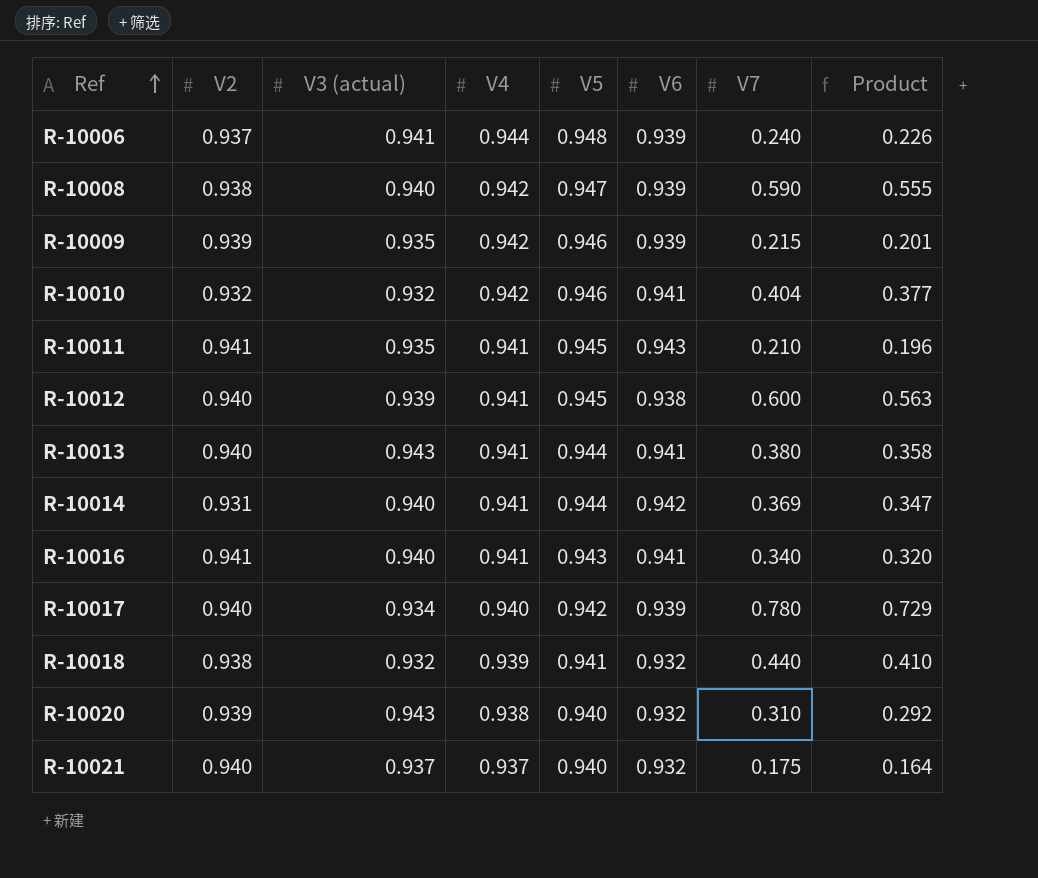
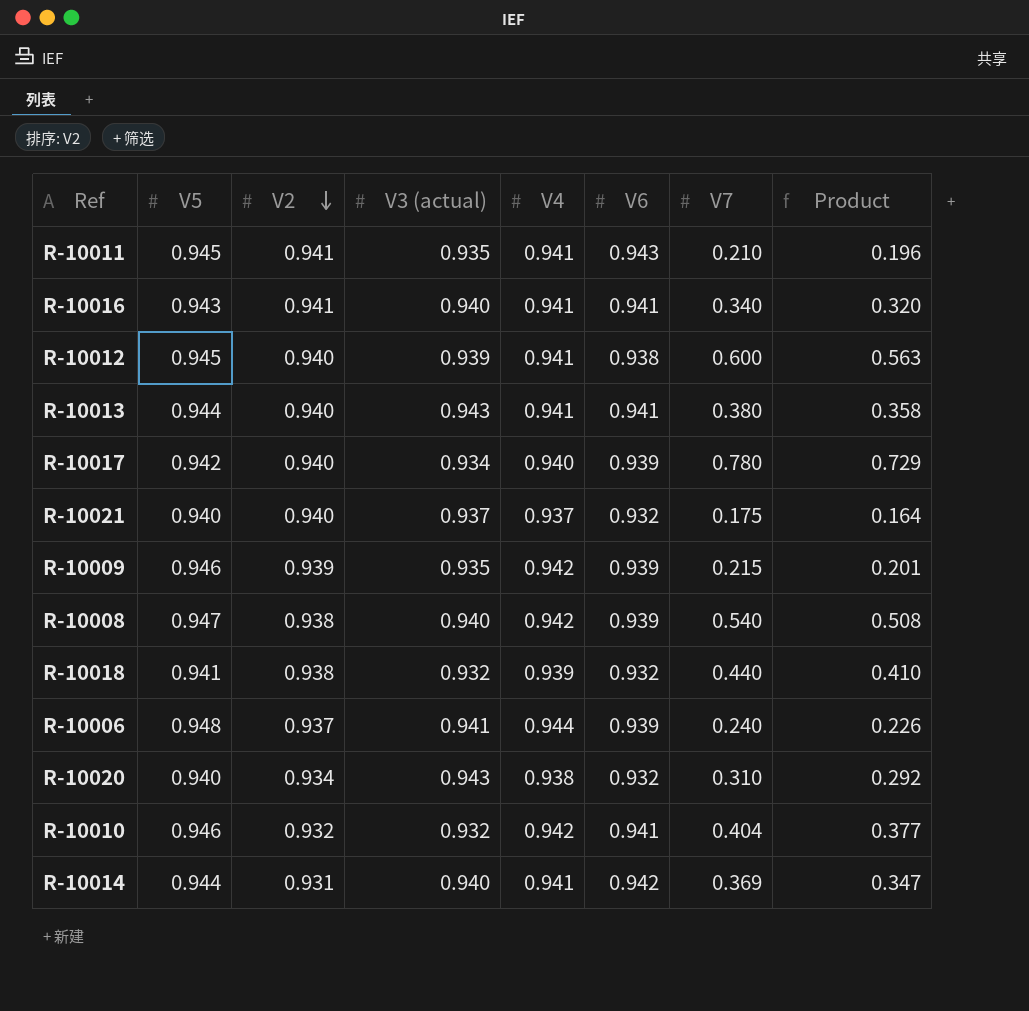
row order: Ref ascending -> V2 descending
column V5 | position: 5 -> 2
R-10008 | V7: 0.590 -> 0.540
R-10008 | Product: 0.555 -> 0.508
R-10020 | V2: 0.939 -> 0.934

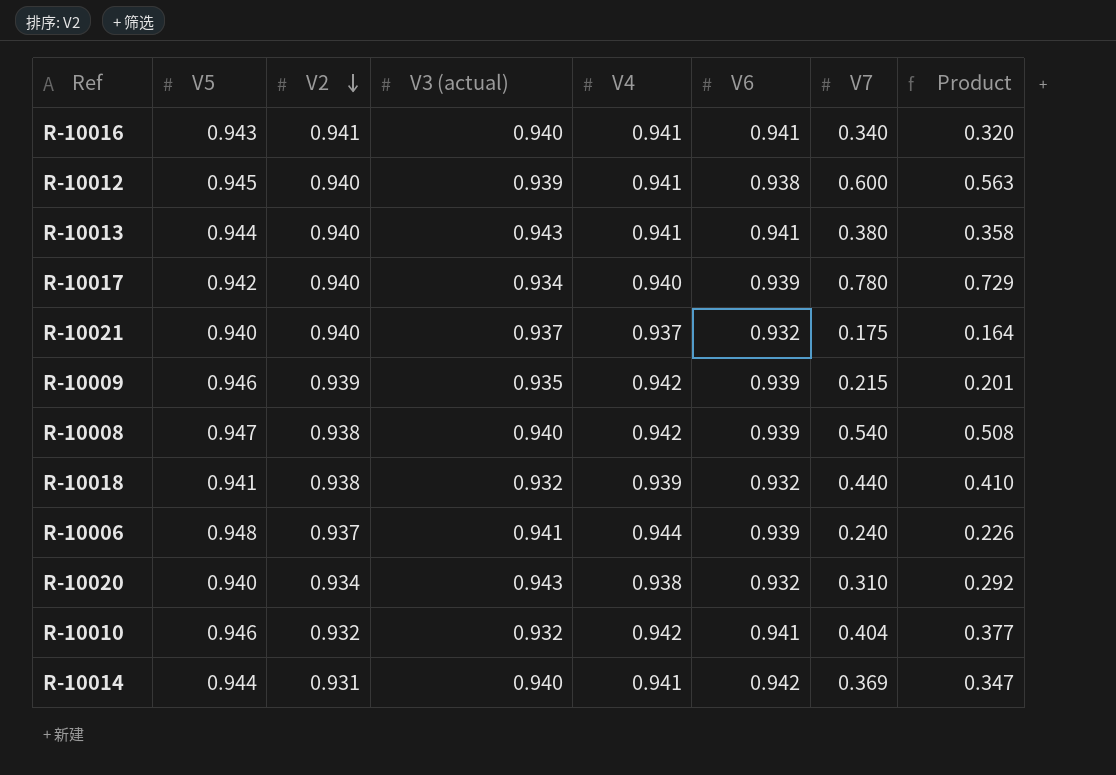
row R-10011: 0.945 | 0.941 | 0.935 | 0.941 | 0.943 | 0.210 | 0.196 -> none

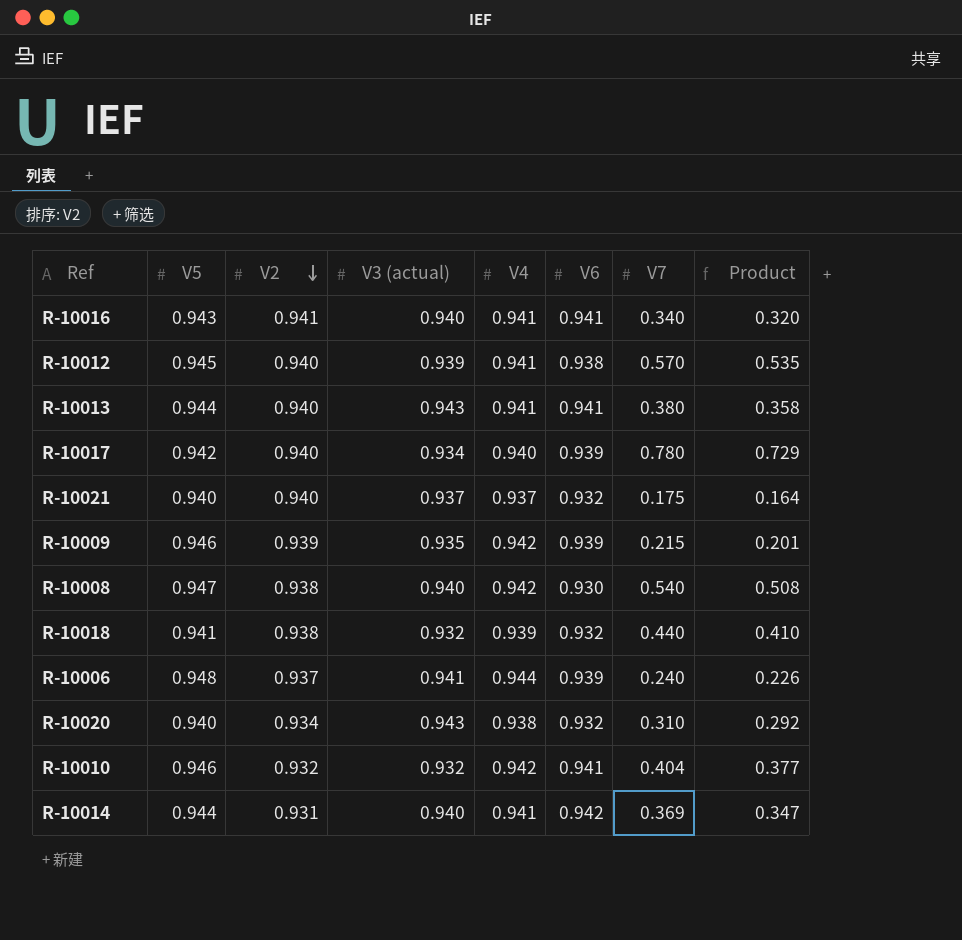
R-10012 | V7: 0.600 -> 0.570
R-10012 | Product: 0.563 -> 0.535
R-10008 | V6: 0.939 -> 0.930

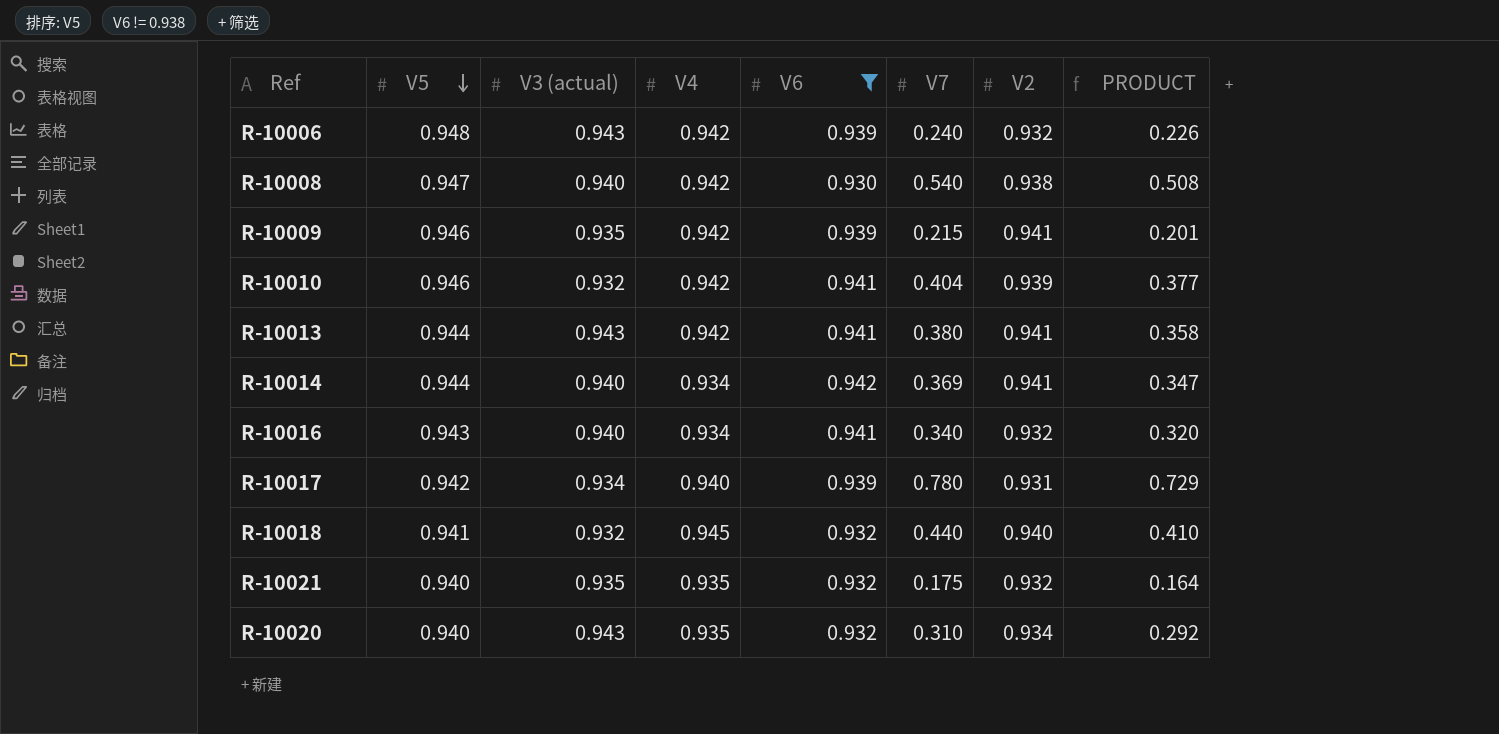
filter: none -> V6 != 0.938
row order: V2 descending -> V5 descending
column V2 | position: 3 -> 7
column name: Product -> PRODUCT
R-10006 | V3 (actual): 0.941 -> 0.943
R-10006 | V4: 0.944 -> 0.942
R-10006 | V2: 0.937 -> 0.932
R-10009 | V2: 0.939 -> 0.941
R-10010 | V2: 0.932 -> 0.939
R-10013 | V4: 0.941 -> 0.942
R-10013 | V2: 0.940 -> 0.941
R-10014 | V4: 0.941 -> 0.934
R-10014 | V2: 0.931 -> 0.941
R-10016 | V4: 0.941 -> 0.934
R-10016 | V2: 0.941 -> 0.932
R-10017 | V2: 0.940 -> 0.931
R-10018 | V4: 0.939 -> 0.945
R-10018 | V2: 0.938 -> 0.940
R-10021 | V3 (actual): 0.937 -> 0.935
R-10021 | V4: 0.937 -> 0.935
R-10021 | V2: 0.940 -> 0.932
R-10020 | V4: 0.938 -> 0.935

